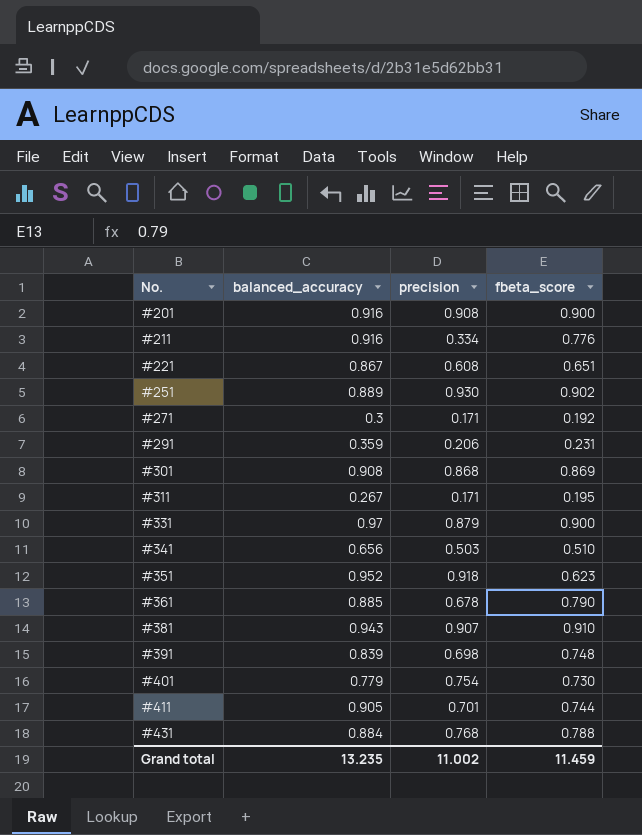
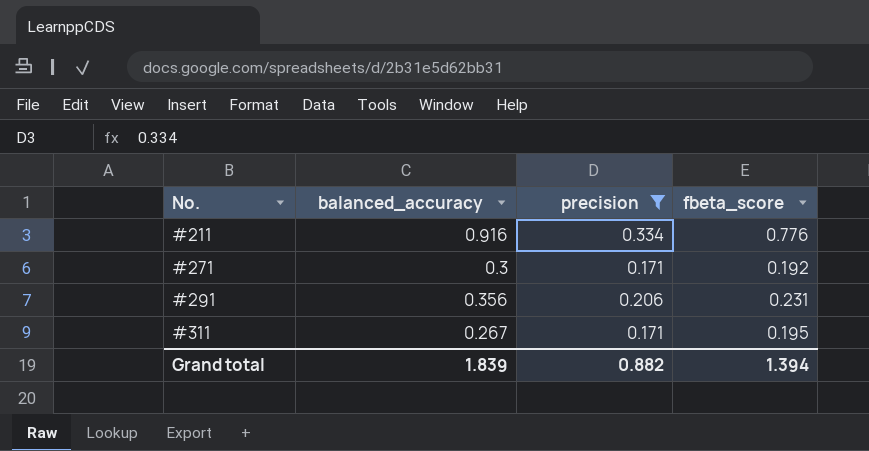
filter: none -> precision <= 0.334
#291 | balanced_accuracy: 0.359 -> 0.356
Grand total | balanced_accuracy: 13.235 -> 1.839
Grand total | precision: 11.002 -> 0.882
Grand total | fbeta_score: 11.459 -> 1.394

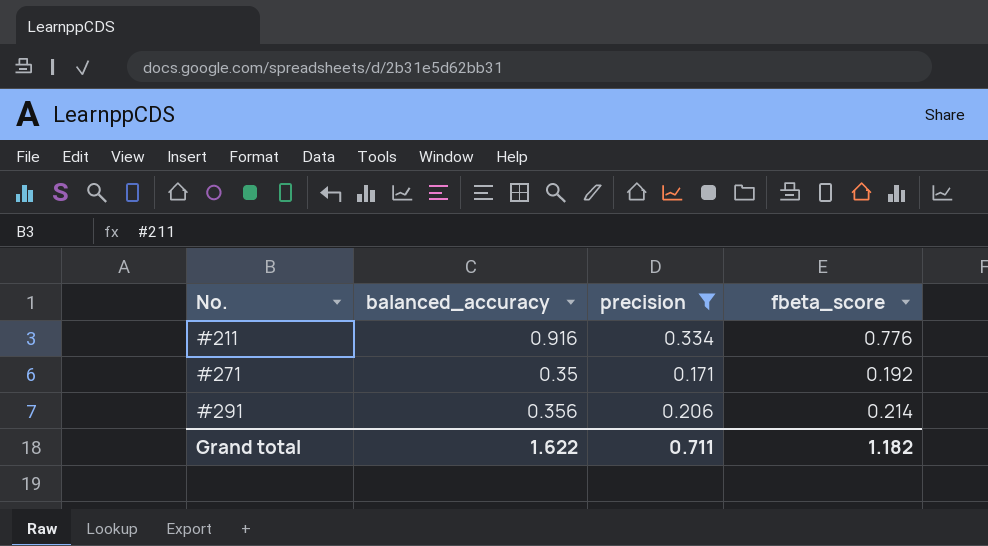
row #311: 0.267 | 0.171 | 0.195 -> none
#271 | balanced_accuracy: 0.3 -> 0.35
#291 | fbeta_score: 0.231 -> 0.214
Grand total | balanced_accuracy: 1.839 -> 1.622
Grand total | precision: 0.882 -> 0.711
Grand total | fbeta_score: 1.394 -> 1.182

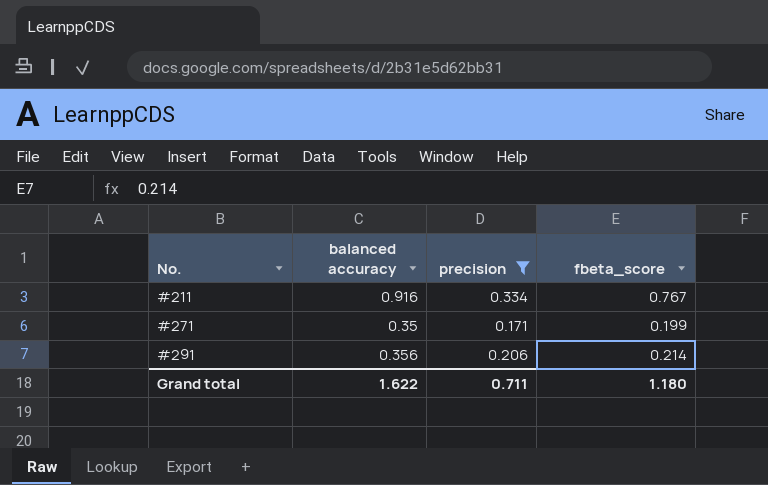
column name: balanced_accuracy -> balanced accuracy
#211 | fbeta_score: 0.776 -> 0.767
#271 | fbeta_score: 0.192 -> 0.199
Grand total | fbeta_score: 1.182 -> 1.180

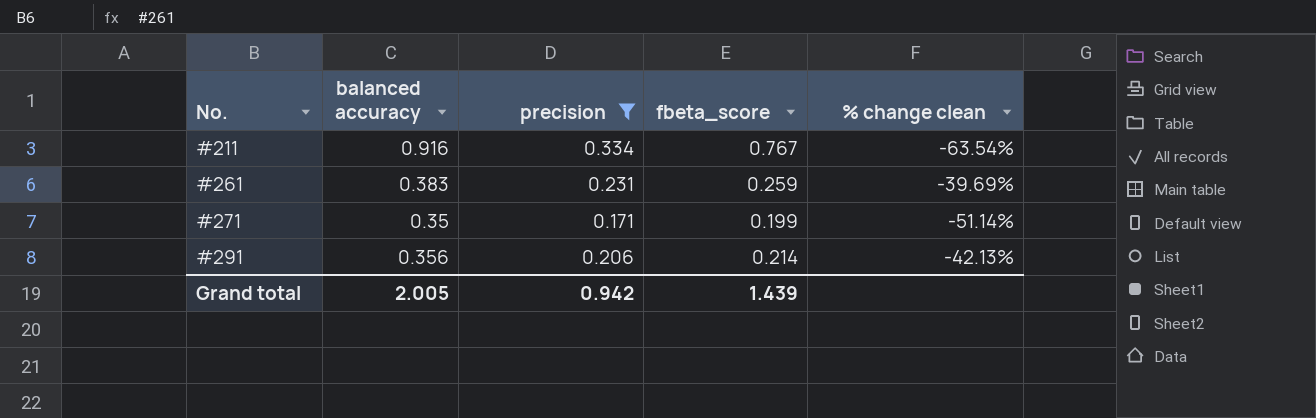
column % change clean | formula: none -> ([precision] - [balanced accuracy]) / [balanced accuracy]
row #261: none -> 0.383 | 0.231 | 0.259 | -39.69%
Grand total | balanced accuracy: 1.622 -> 2.005
Grand total | precision: 0.711 -> 0.942
Grand total | fbeta_score: 1.180 -> 1.439

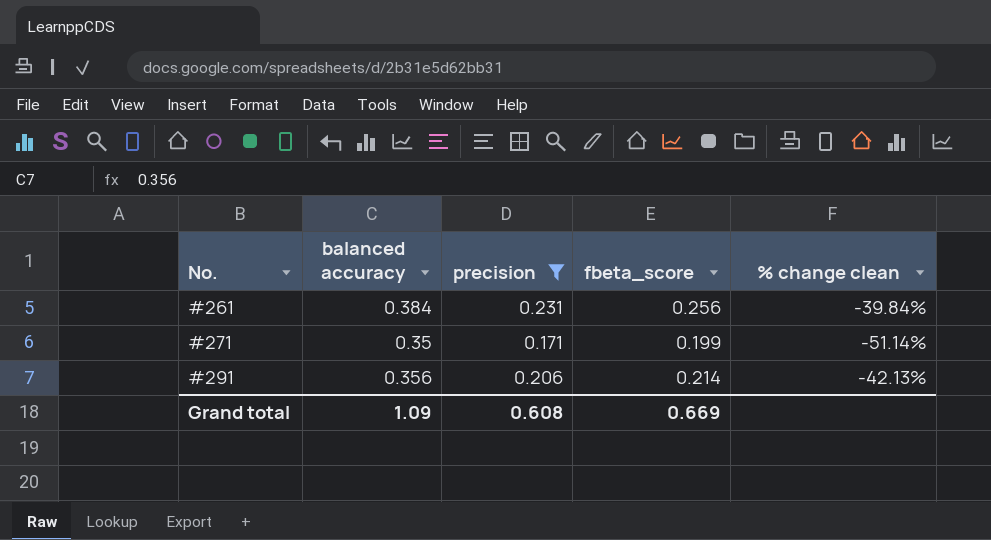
row #211: 0.916 | 0.334 | 0.767 | -63.54% -> none
#261 | balanced accuracy: 0.383 -> 0.384
#261 | fbeta_score: 0.259 -> 0.256
#261 | % change clean: -39.69% -> -39.84%
Grand total | balanced accuracy: 2.005 -> 1.09
Grand total | precision: 0.942 -> 0.608
Grand total | fbeta_score: 1.439 -> 0.669

